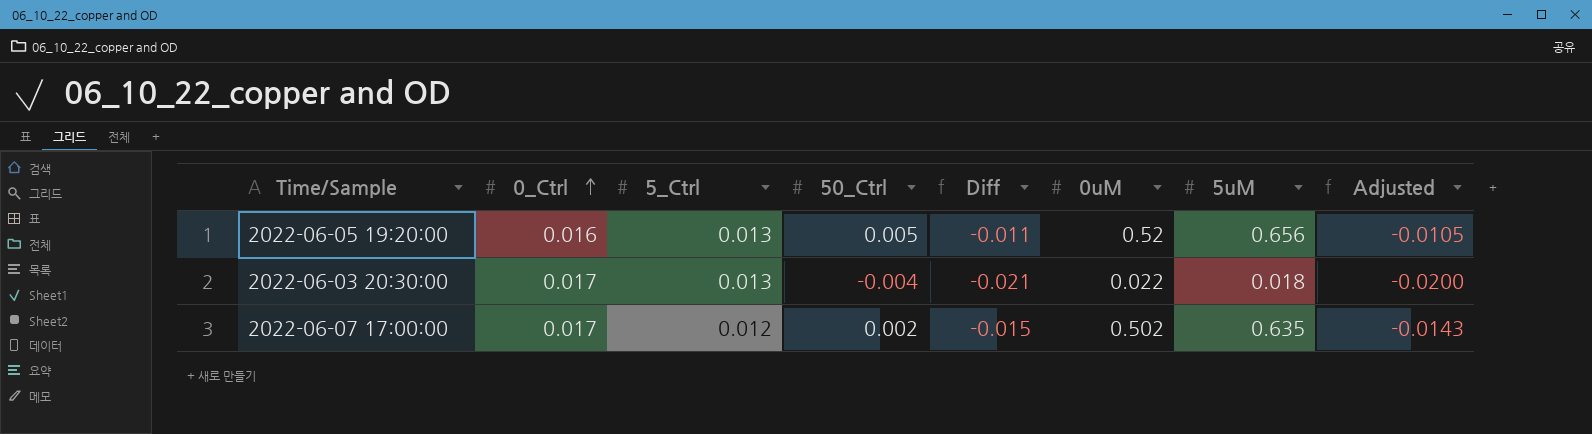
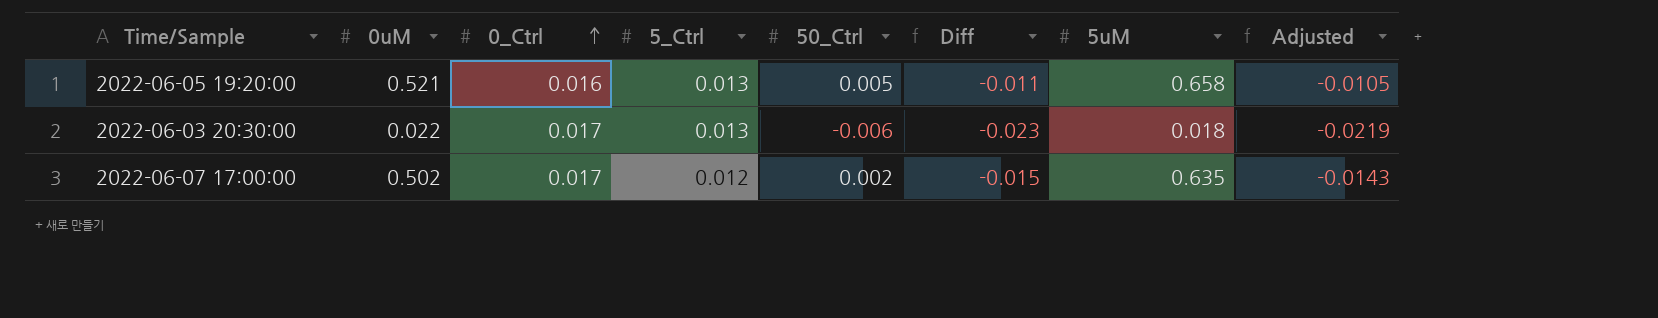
column 0uM | position: 6 -> 2
2022-06-05 19:20:00 | 0uM: 0.52 -> 0.521
2022-06-05 19:20:00 | 5uM: 0.656 -> 0.658
2022-06-03 20:30:00 | 50_Ctrl: -0.004 -> -0.006
2022-06-03 20:30:00 | Diff: -0.021 -> -0.023
2022-06-03 20:30:00 | Adjusted: -0.0200 -> -0.0219

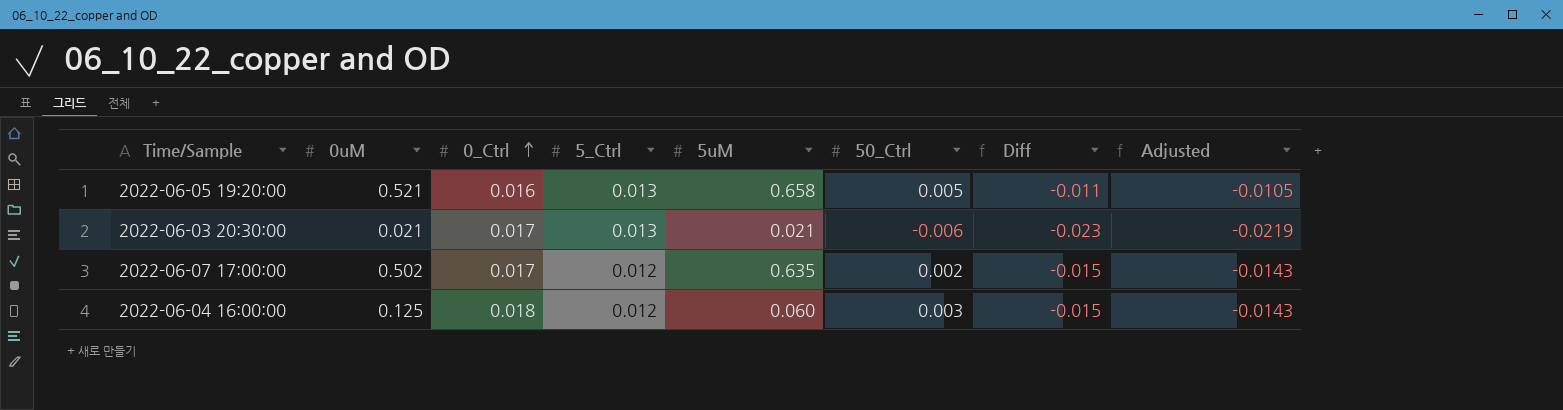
column 5uM | position: 7 -> 5
2022-06-03 20:30:00 | 0uM: 0.022 -> 0.021
2022-06-03 20:30:00 | 5uM: 0.018 -> 0.021
row 2022-06-04 16:00:00: none -> 0.125 | 0.018 | 0.012 | 0.060 | 0.003 | -0.015 | -0.0143

